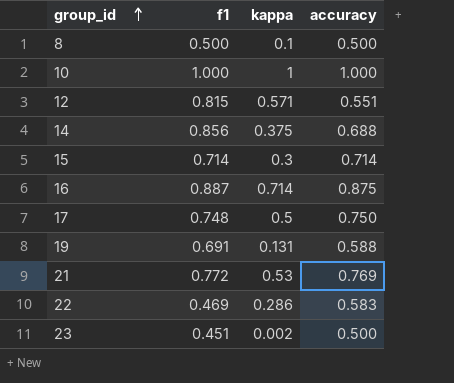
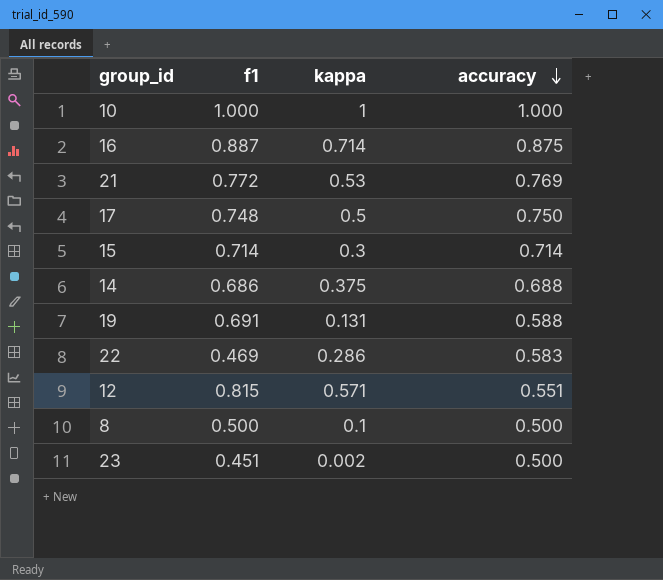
row order: group_id ascending -> accuracy descending
14 | f1: 0.856 -> 0.686

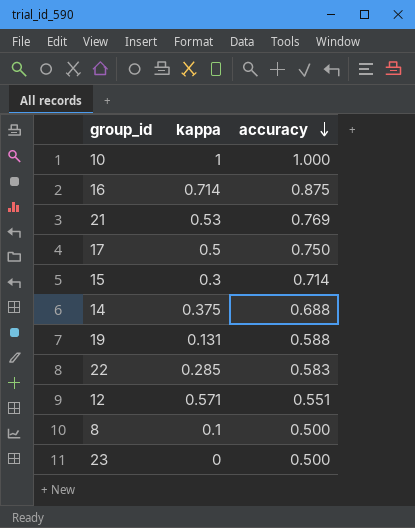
column f1 | position: 2 -> none
22 | kappa: 0.286 -> 0.285
23 | kappa: 0.002 -> 0

